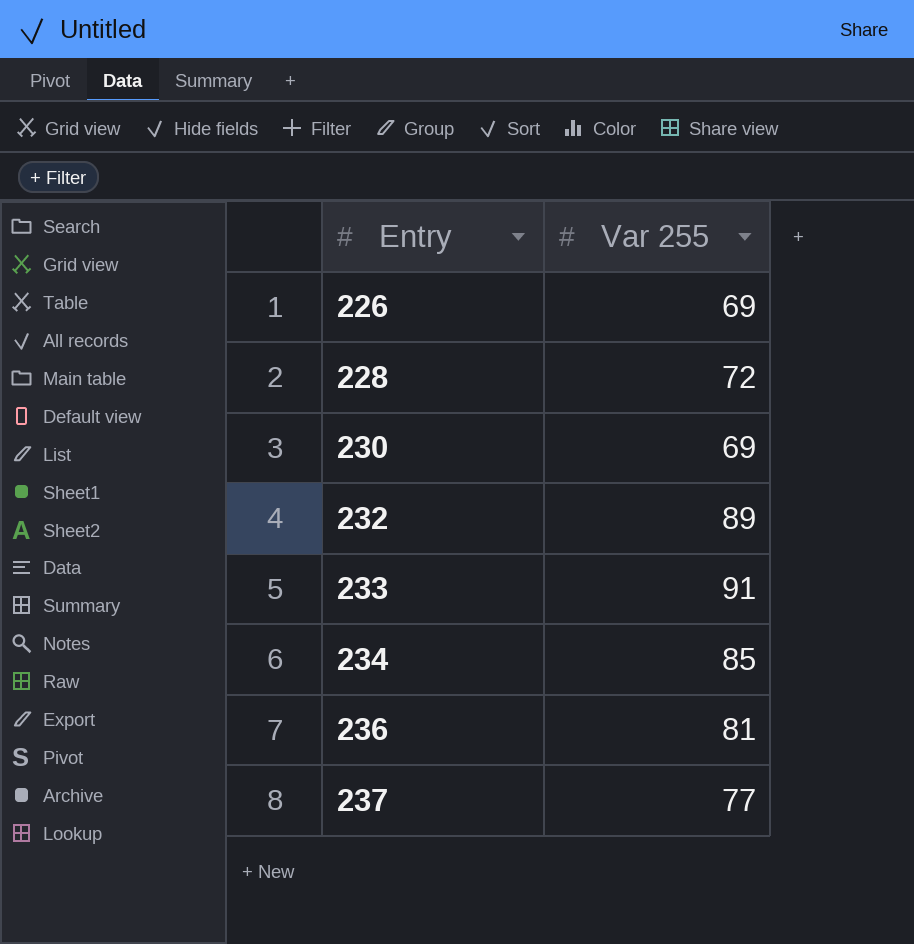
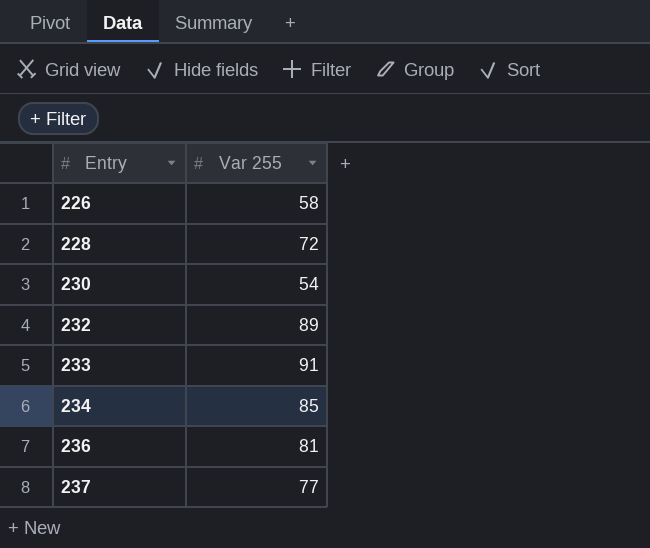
226 | Var 255: 69 -> 58
230 | Var 255: 69 -> 54

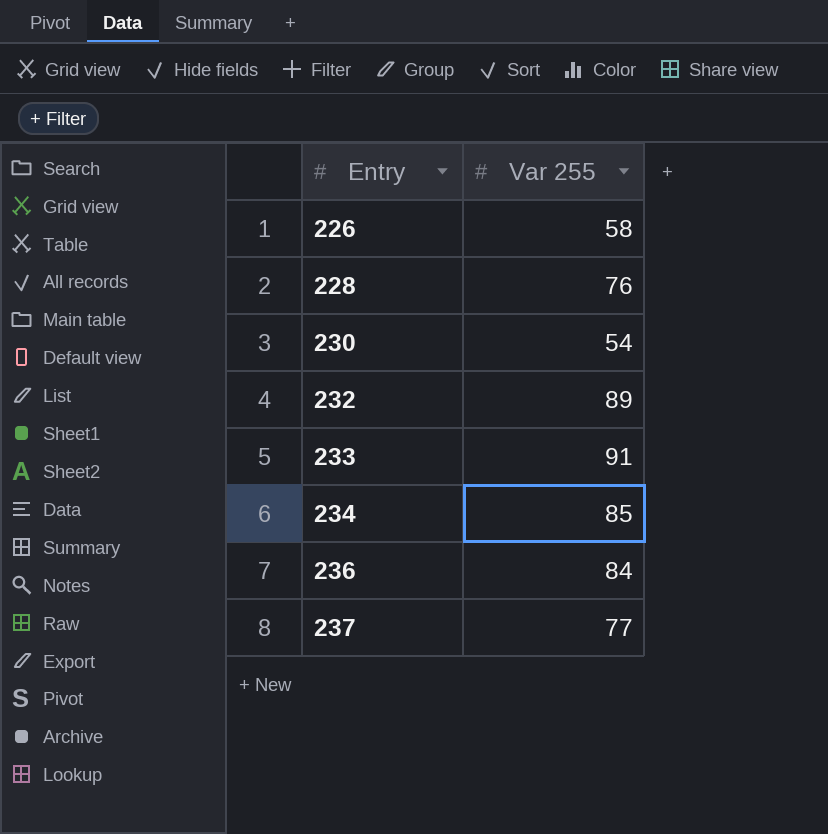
228 | Var 255: 72 -> 76
236 | Var 255: 81 -> 84

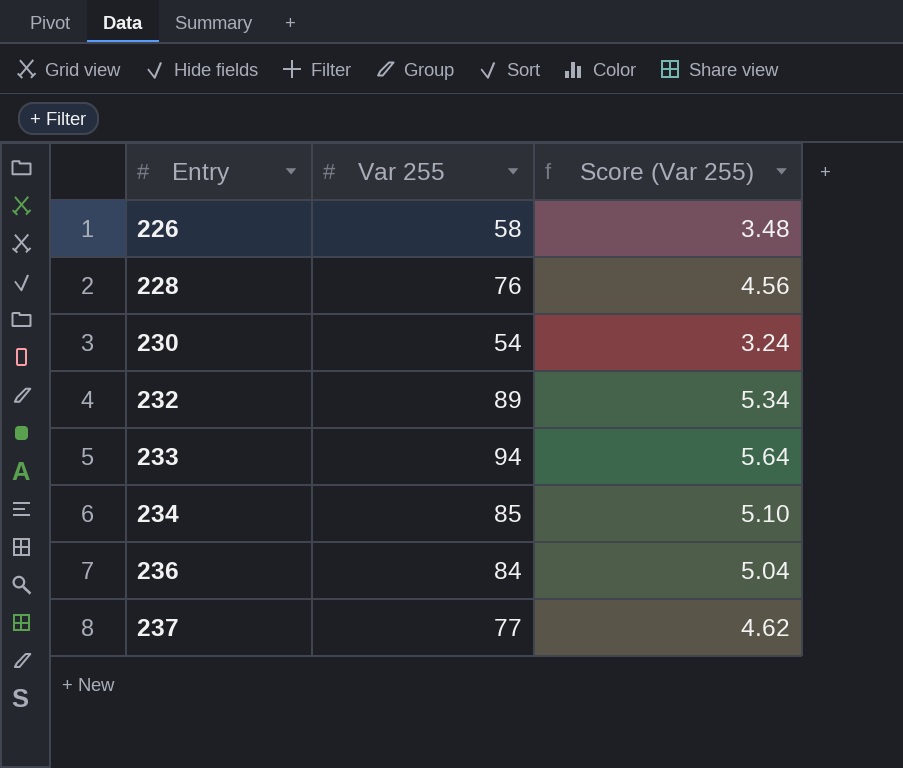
column Score (Var 255) | formula: none -> [Var 255] * 0.06
233 | Var 255: 91 -> 94

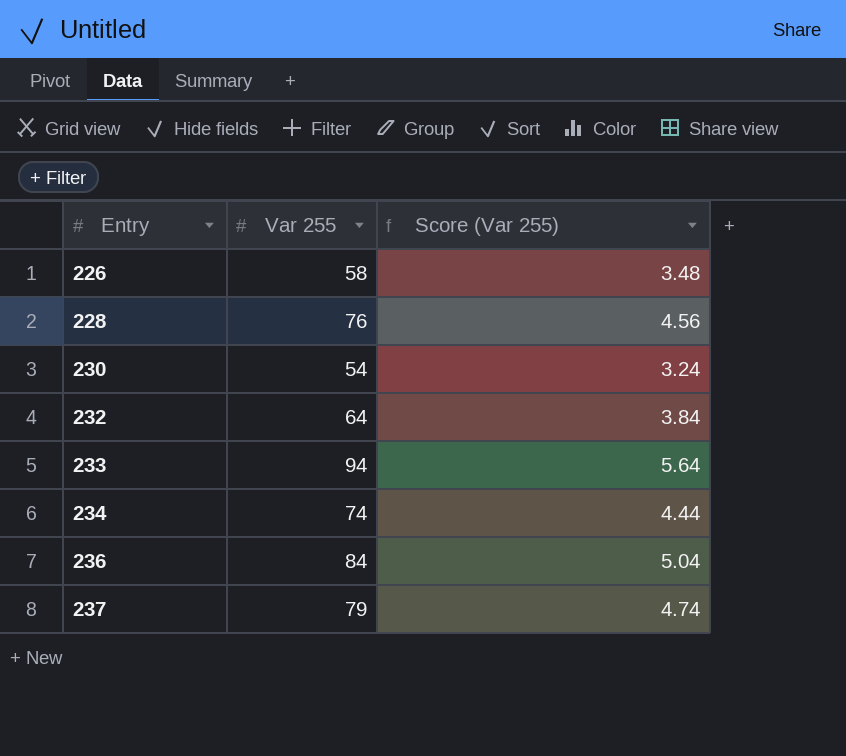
232 | Var 255: 89 -> 64
232 | Score (Var 255): 5.34 -> 3.84
234 | Var 255: 85 -> 74
234 | Score (Var 255): 5.10 -> 4.44
237 | Var 255: 77 -> 79
237 | Score (Var 255): 4.62 -> 4.74

